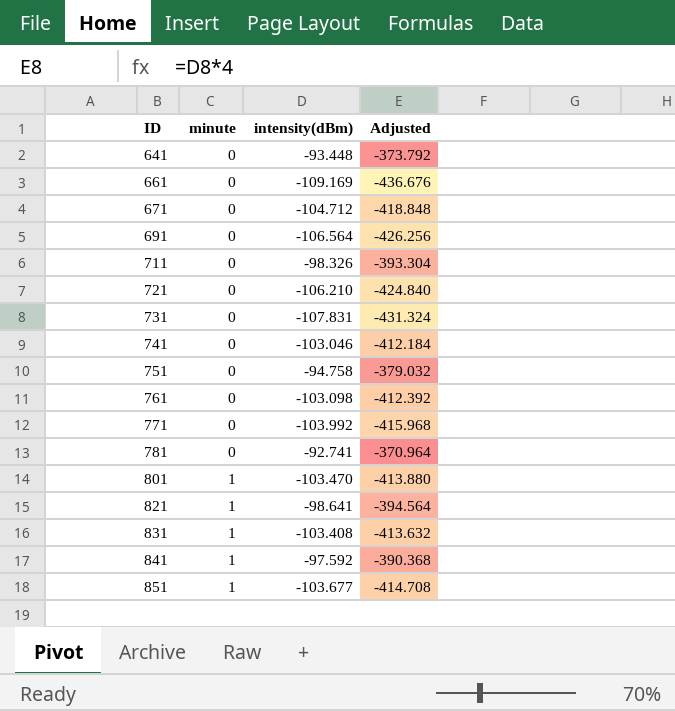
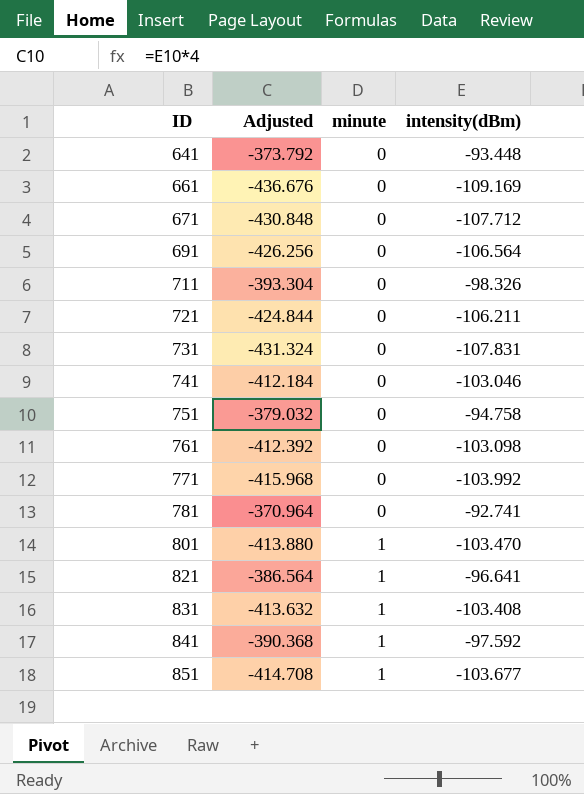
column Adjusted | position: 4 -> 2
671 | Adjusted: -418.848 -> -430.848
671 | intensity(dBm): -104.712 -> -107.712
721 | Adjusted: -424.840 -> -424.844
721 | intensity(dBm): -106.210 -> -106.211
821 | Adjusted: -394.564 -> -386.564
821 | intensity(dBm): -98.641 -> -96.641

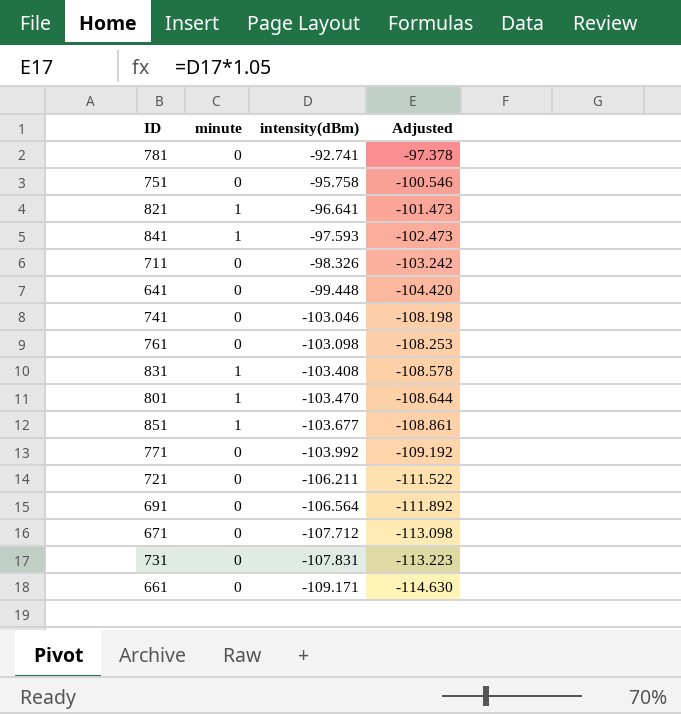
row order: ID ascending -> intensity(dBm) descending
column Adjusted | formula: [intensity(dBm)] * 4 -> [intensity(dBm)] * 1.05
column Adjusted | position: 2 -> 4
751 | intensity(dBm): -94.758 -> -95.758
841 | intensity(dBm): -97.592 -> -97.593
641 | intensity(dBm): -93.448 -> -99.448
661 | intensity(dBm): -109.169 -> -109.171

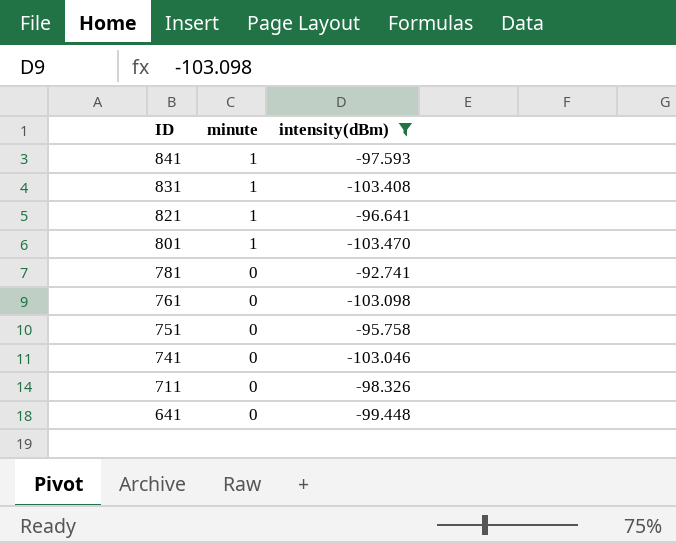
filter: none -> intensity(dBm) >= -103.470
row order: intensity(dBm) descending -> ID descending
column Adjusted | formula: [intensity(dBm)] * 1.05 -> none

